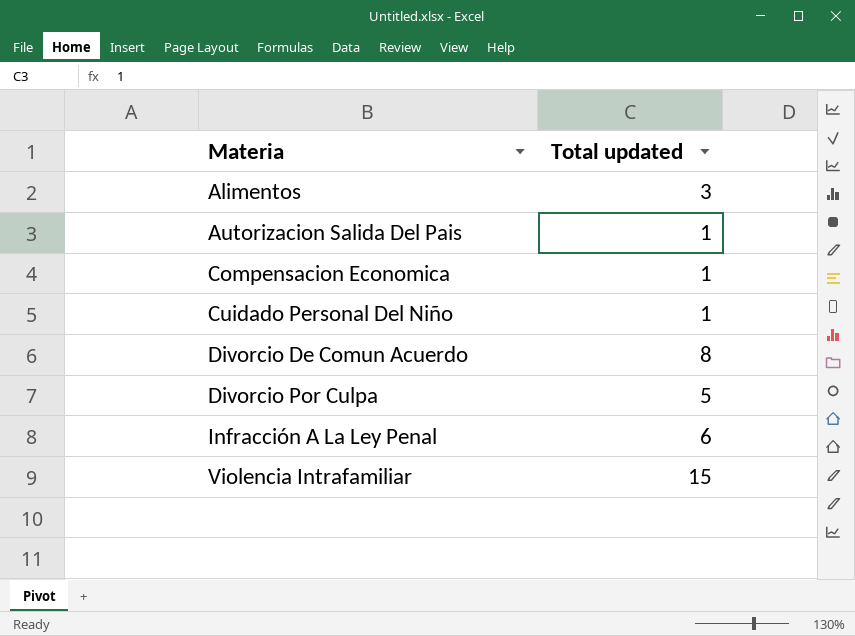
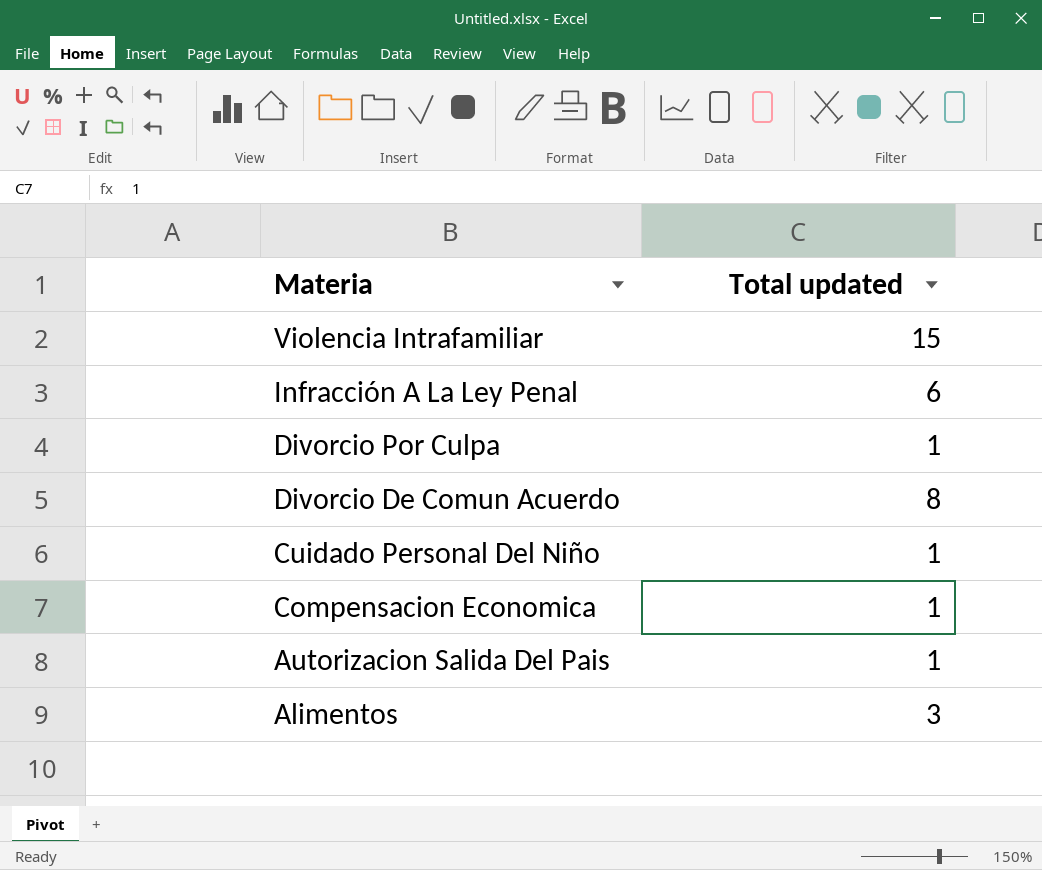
row order: Materia ascending -> Materia descending
Divorcio Por Culpa | Total updated: 5 -> 1

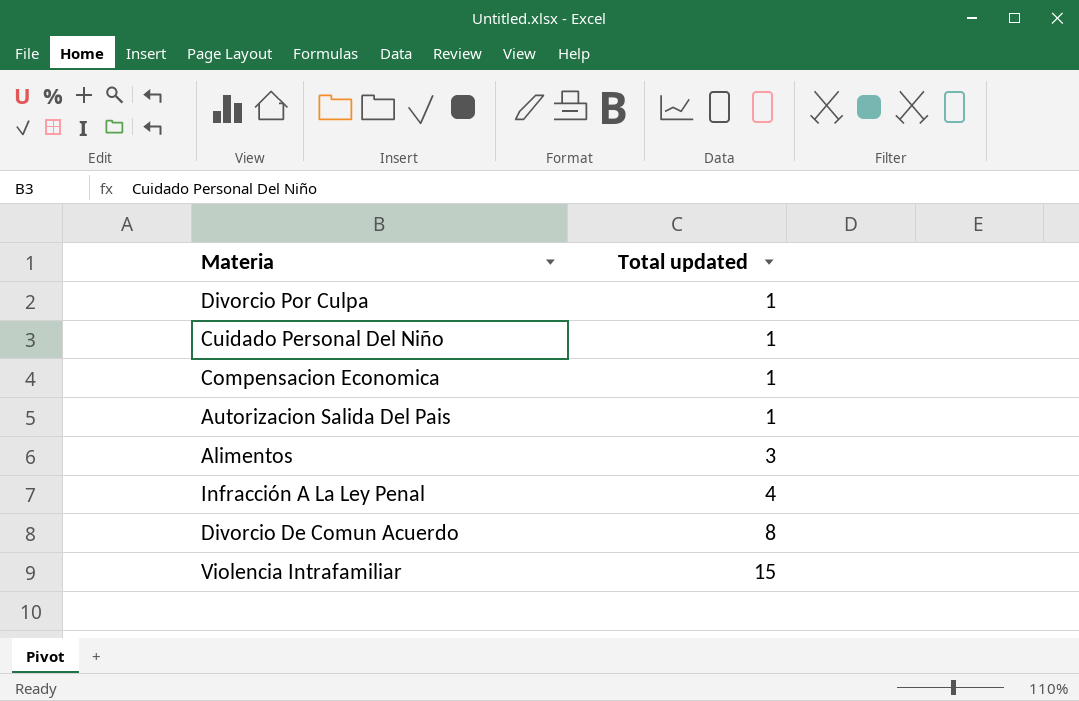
row order: Materia descending -> Total updated ascending
Infracción A La Ley Penal | Total updated: 6 -> 4

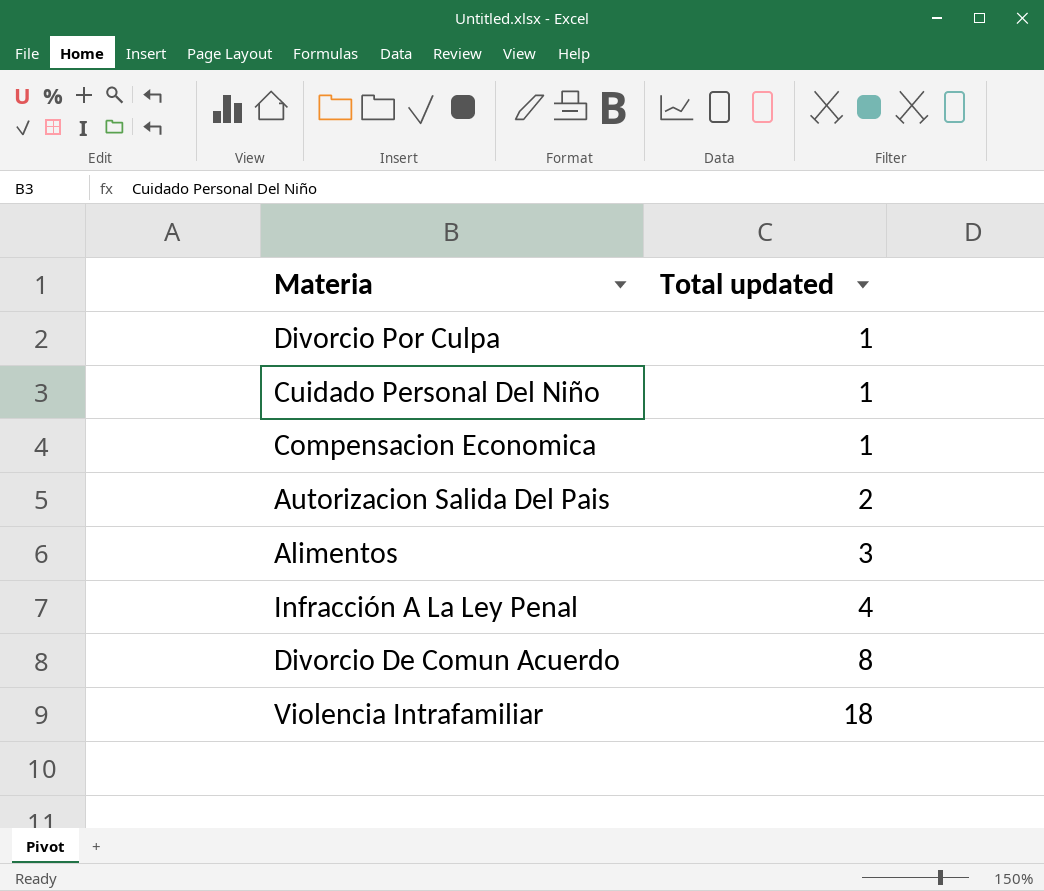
Autorizacion Salida Del Pais | Total updated: 1 -> 2
Violencia Intrafamiliar | Total updated: 15 -> 18

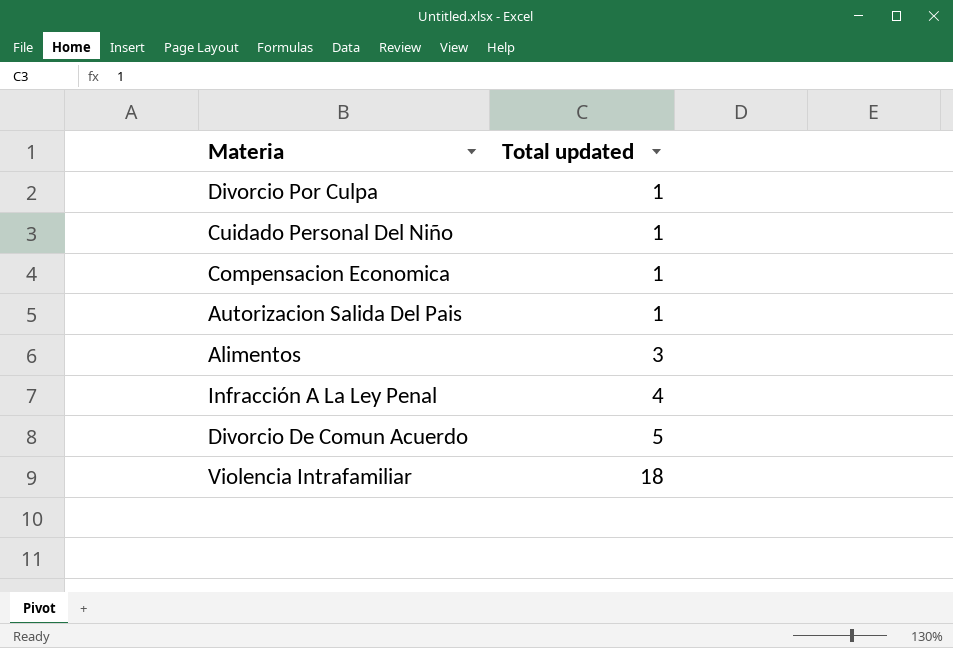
Autorizacion Salida Del Pais | Total updated: 2 -> 1
Divorcio De Comun Acuerdo | Total updated: 8 -> 5

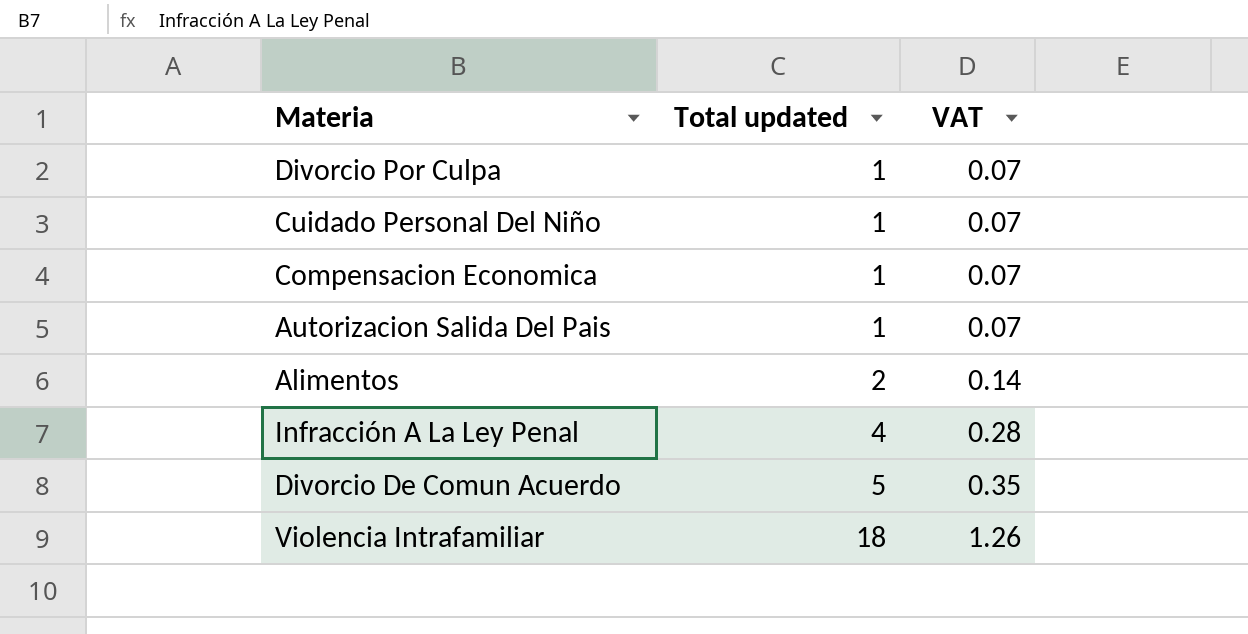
column VAT | formula: none -> [Total updated] * 0.07
Alimentos | Total updated: 3 -> 2

